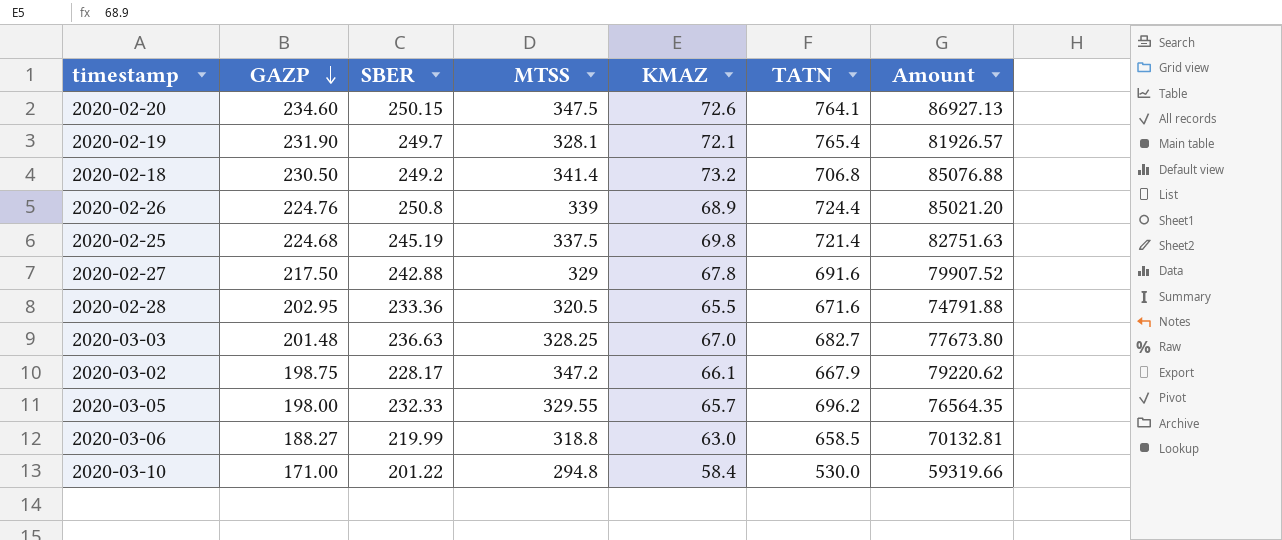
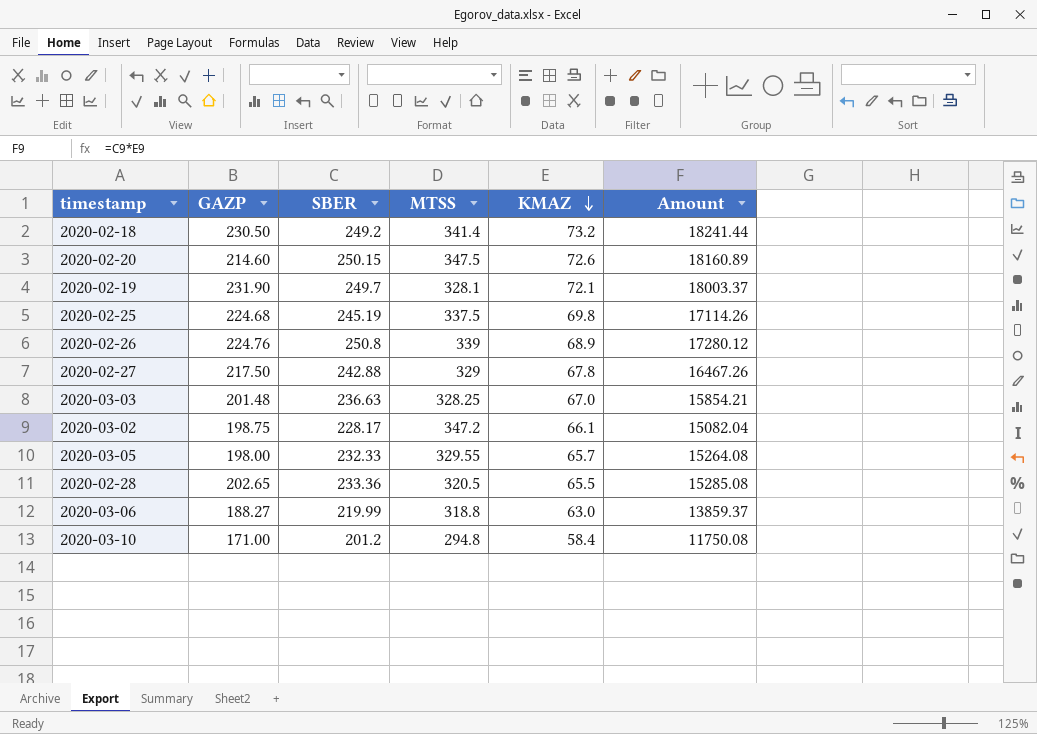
row order: GAZP descending -> KMAZ descending
column TATN | position: 6 -> none
column Amount | formula: [SBER] * [MTSS] -> [SBER] * [KMAZ]
2020-02-20 | GAZP: 234.60 -> 214.60
2020-02-28 | GAZP: 202.95 -> 202.65
2020-03-10 | SBER: 201.22 -> 201.2

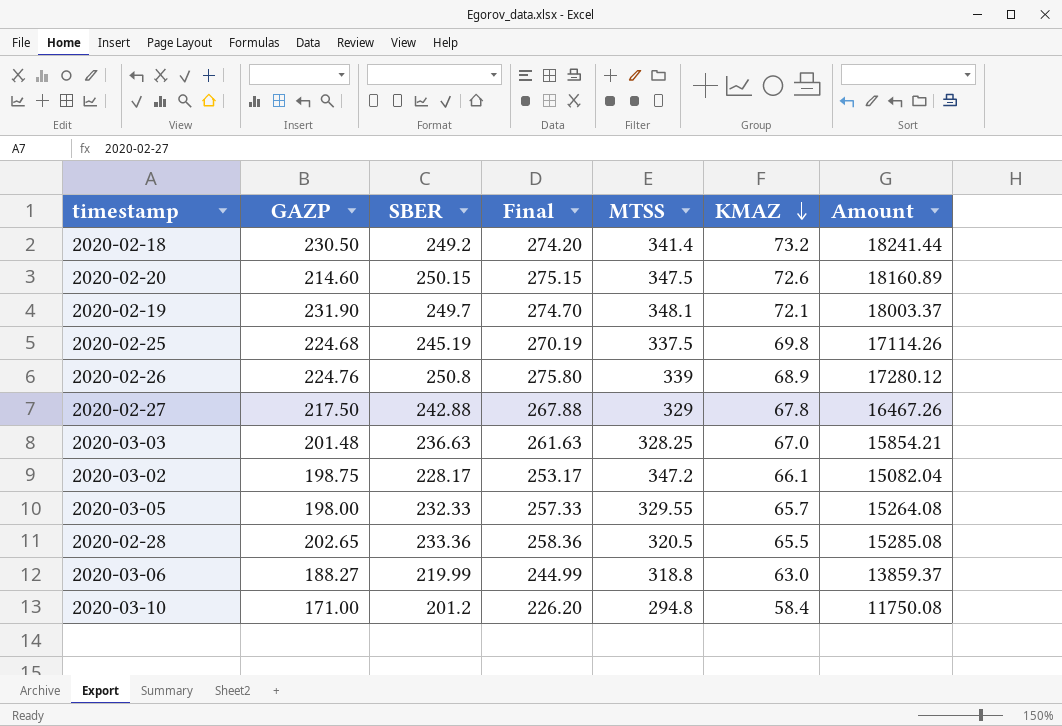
column Final | formula: none -> [SBER] + 25
2020-02-19 | MTSS: 328.1 -> 348.1

